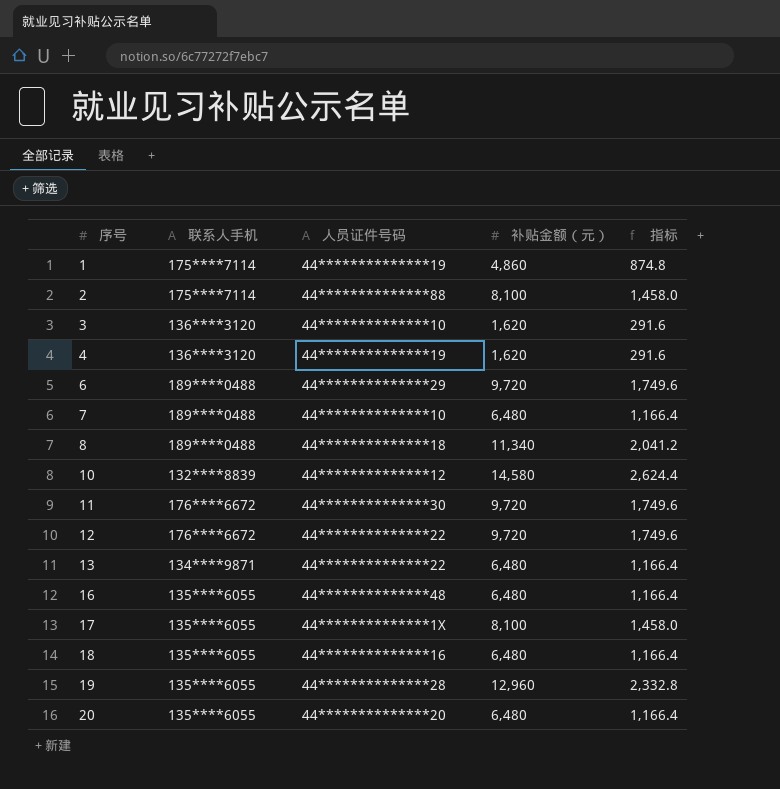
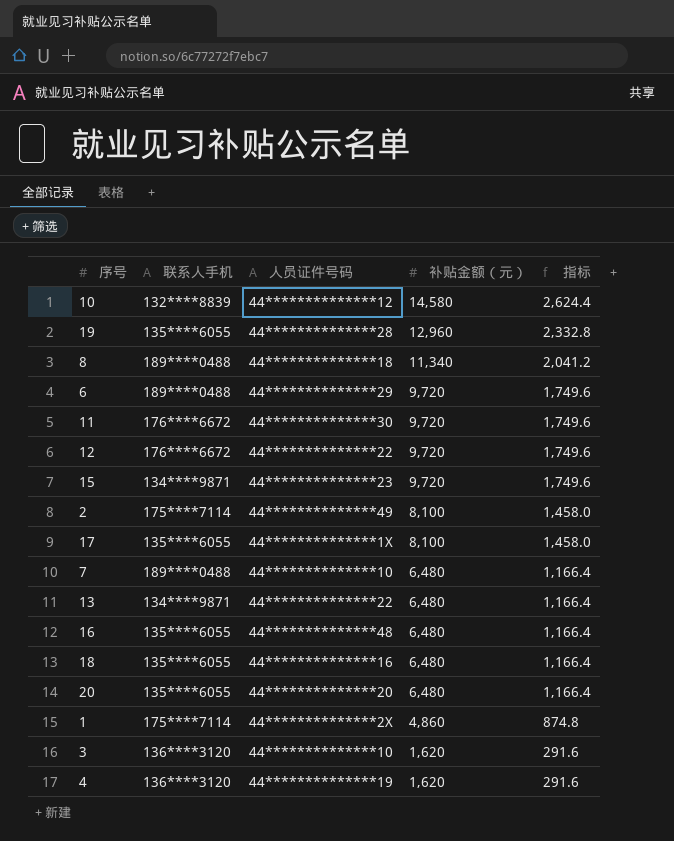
row order: 序号 ascending -> 补贴金额（元） descending
row 15: none -> 134****9871 | 44**************23 | 9,720 | 1,749.6
2 | 人员证件号码: 44**************88 -> 44**************49
1 | 人员证件号码: 44**************19 -> 44**************2X

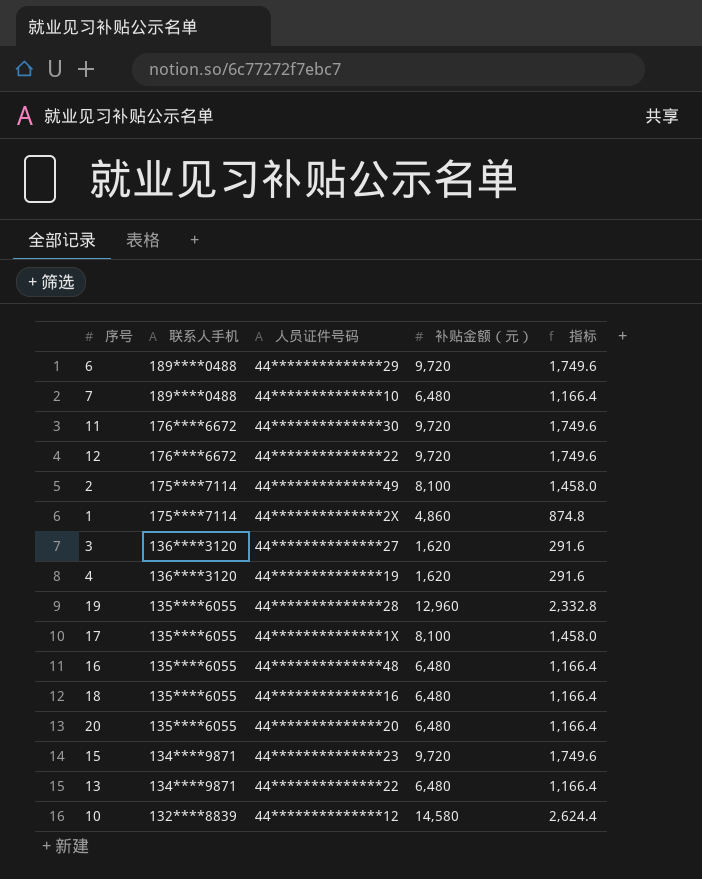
row order: 补贴金额（元） descending -> 联系人手机 descending
row 8: 189****0488 | 44**************18 | 11,340 | 2,041.2 -> none
3 | 人员证件号码: 44**************10 -> 44**************27

